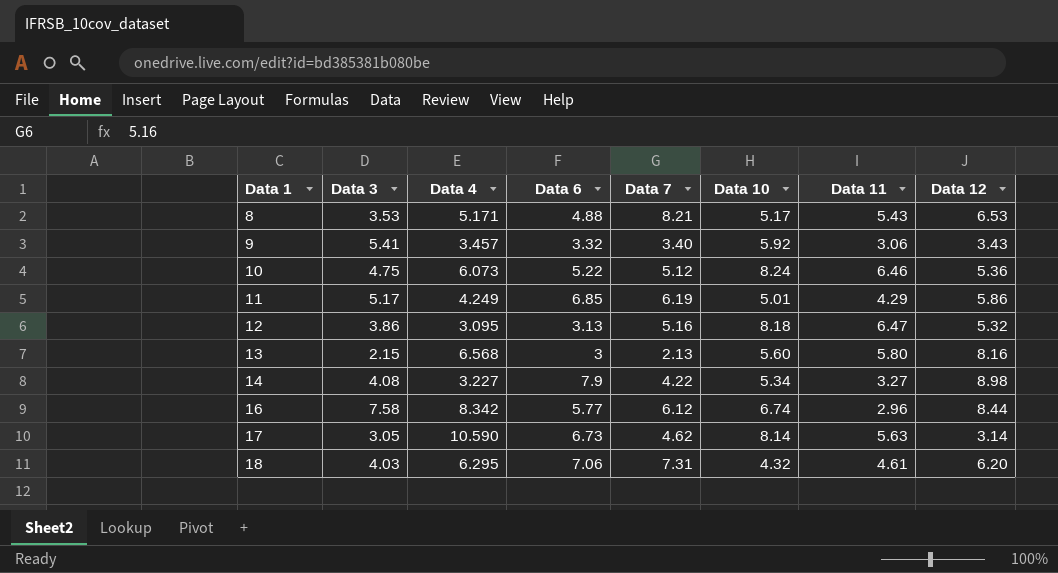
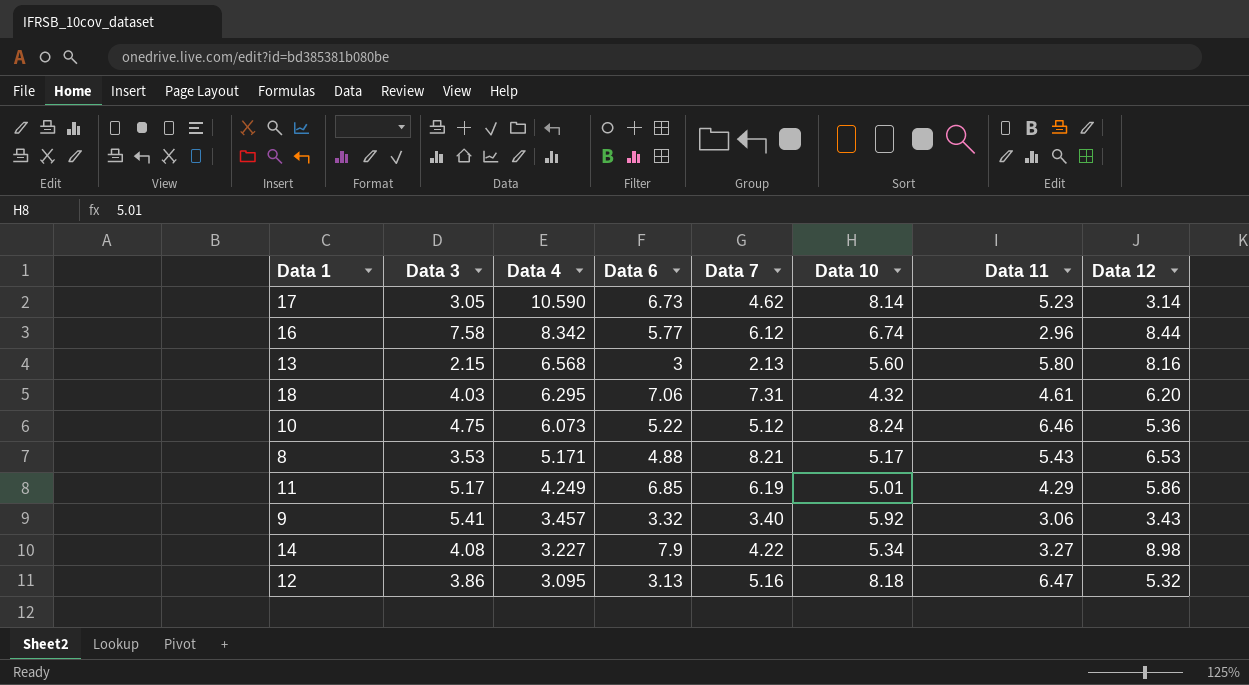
row order: Data 1 ascending -> Data 4 descending
17 | Data 11: 5.63 -> 5.23

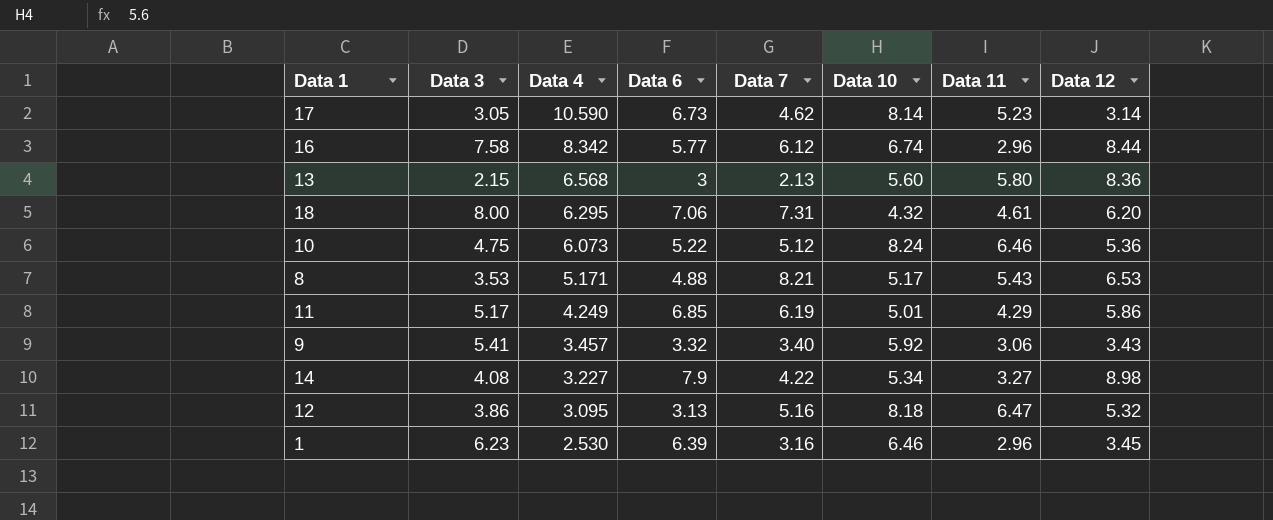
13 | Data 12: 8.16 -> 8.36
18 | Data 3: 4.03 -> 8.00
row 1: none -> 6.23 | 2.530 | 6.39 | 3.16 | 6.46 | 2.96 | 3.45

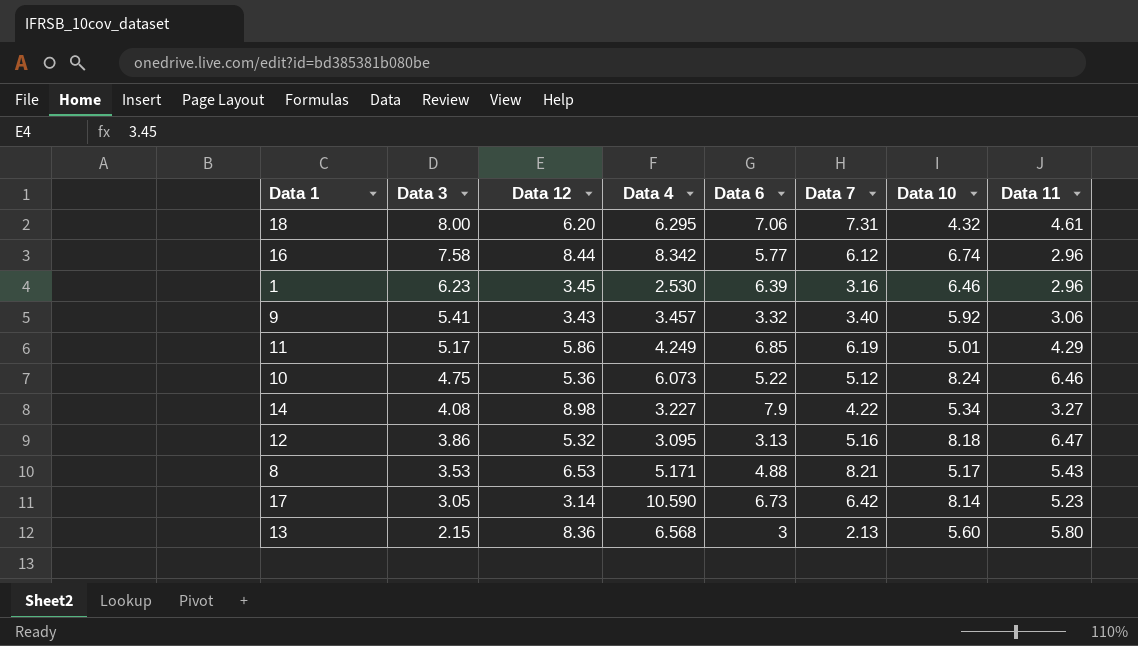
row order: Data 4 descending -> Data 3 descending
column Data 12 | position: 8 -> 3
17 | Data 7: 4.62 -> 6.42

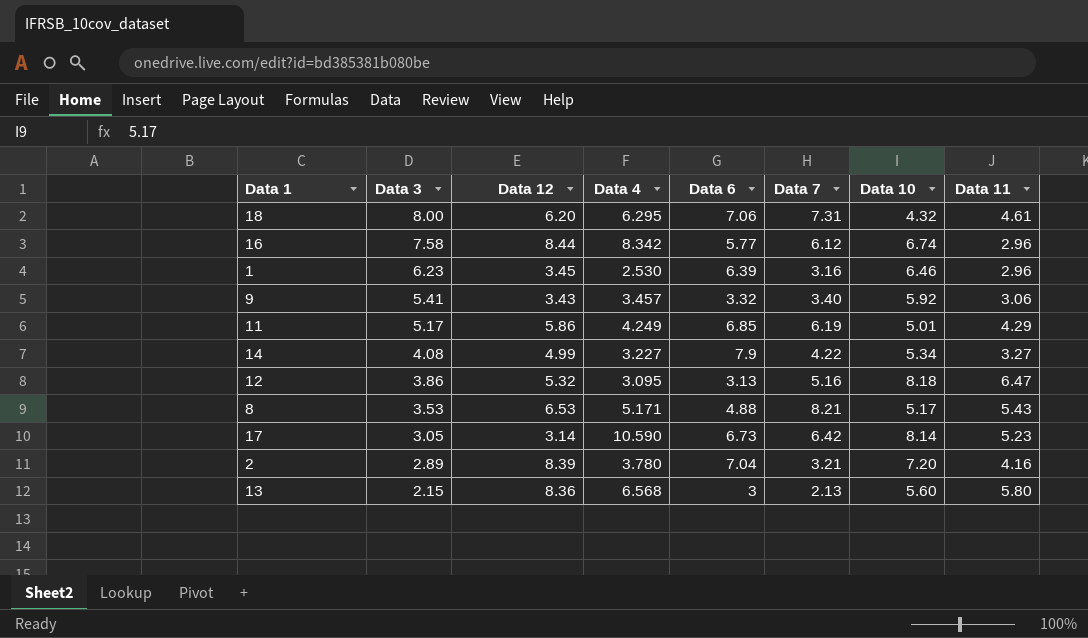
row 10: 4.75 | 5.36 | 6.073 | 5.22 | 5.12 | 8.24 | 6.46 -> none
14 | Data 12: 8.98 -> 4.99
row 2: none -> 2.89 | 8.39 | 3.780 | 7.04 | 3.21 | 7.20 | 4.16

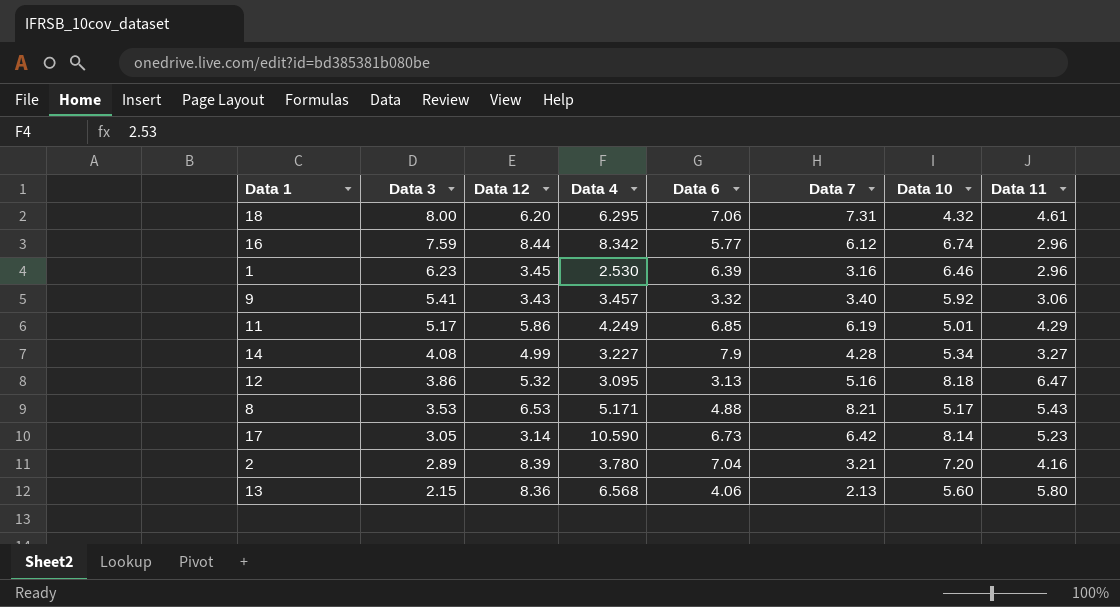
16 | Data 3: 7.58 -> 7.59
14 | Data 7: 4.22 -> 4.28
13 | Data 6: 3 -> 4.06

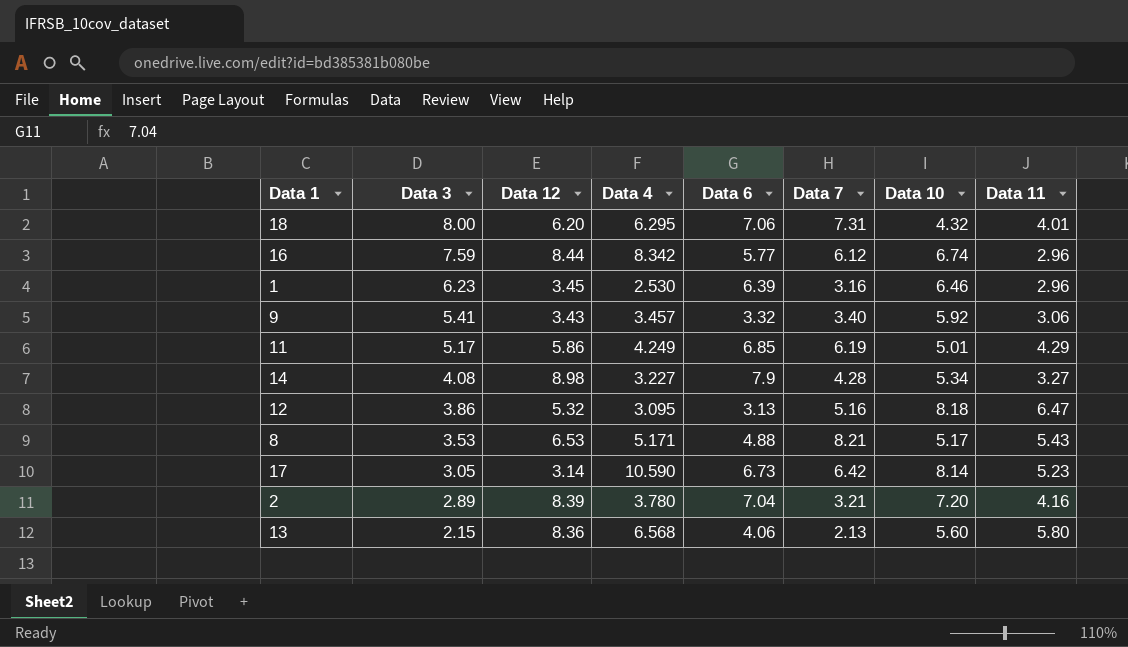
18 | Data 11: 4.61 -> 4.01
14 | Data 12: 4.99 -> 8.98

